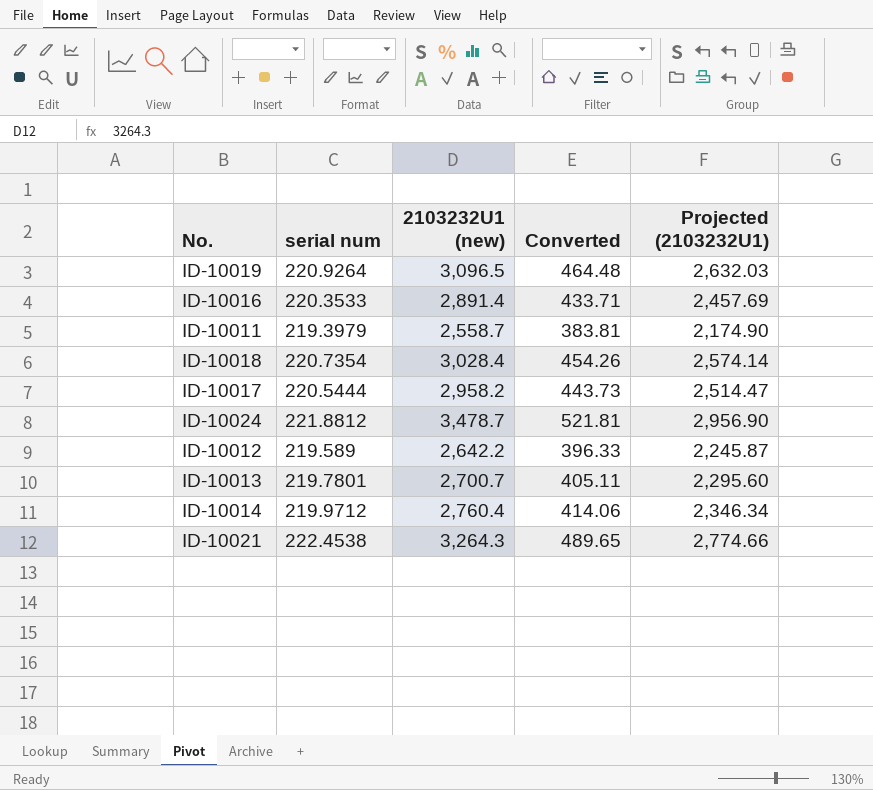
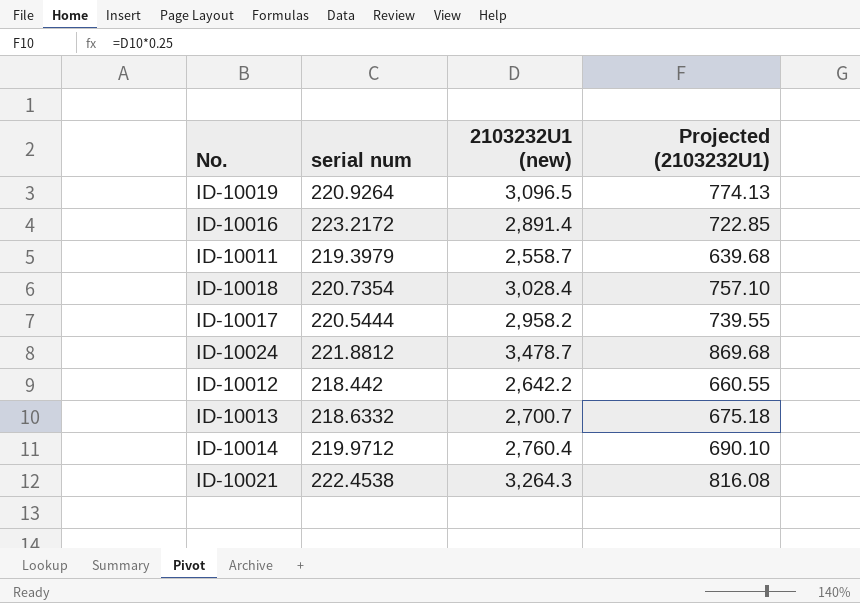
column Converted | formula: [2103232U1 (new)] * 0.15 -> none
column Projected (2103232U1) | formula: [2103232U1 (new)] * 0.85 -> [2103232U1 (new)] * 0.25
ID-10016 | serial num: 220.3533 -> 223.2172
ID-10012 | serial num: 219.589 -> 218.442
ID-10013 | serial num: 219.7801 -> 218.6332

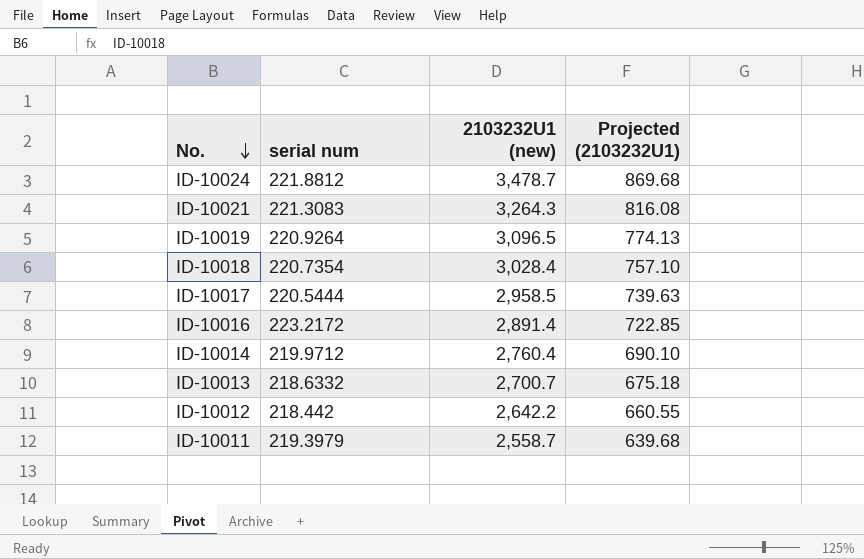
row order: none -> No. descending
ID-10021 | serial num: 222.4538 -> 221.3083
ID-10017 | 2103232U1 (new): 2,958.2 -> 2,958.5
ID-10017 | Projected (2103232U1): 739.55 -> 739.63

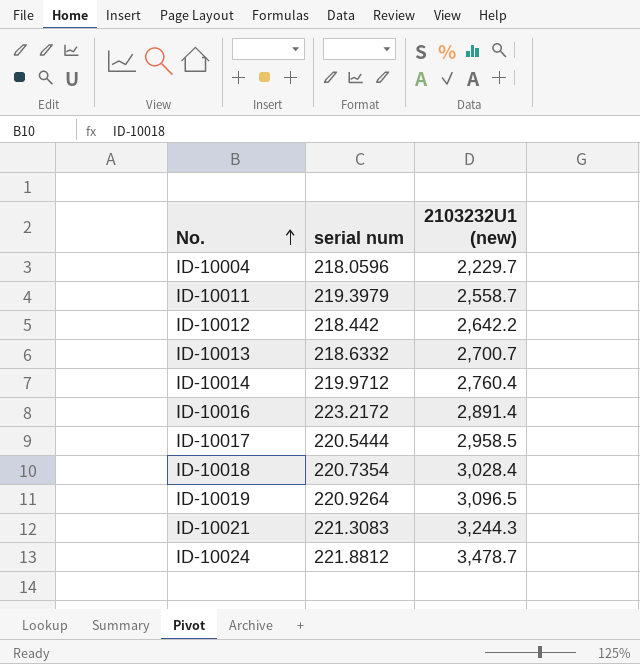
row order: No. descending -> No. ascending
column Projected (2103232U1) | formula: [2103232U1 (new)] * 0.25 -> none
row ID-10004: none -> 218.0596 | 2,229.7
ID-10021 | 2103232U1 (new): 3,264.3 -> 3,244.3

